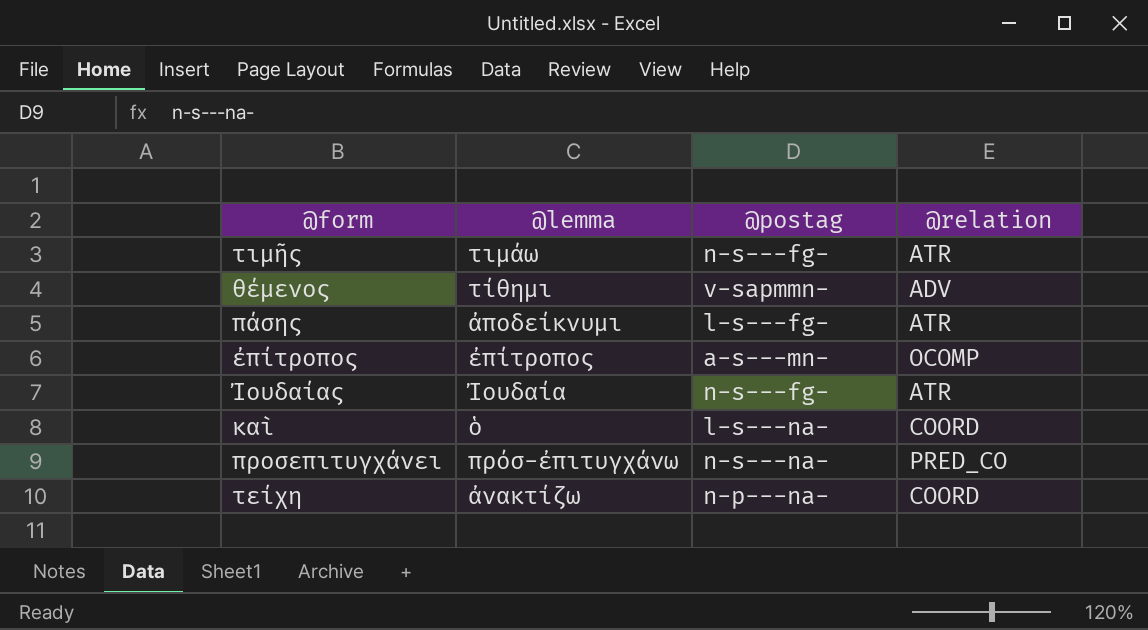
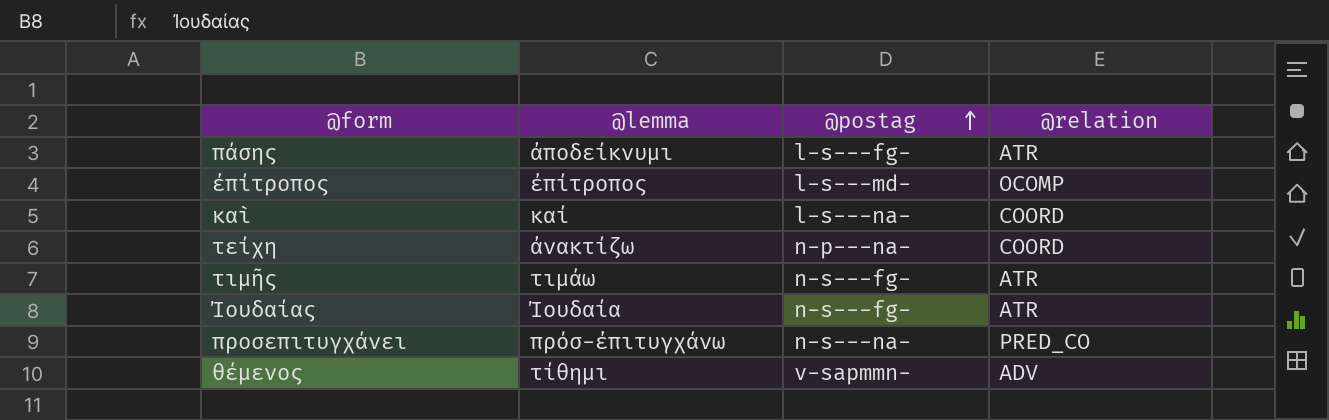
row order: none -> @postag ascending
ἐπίτροπος | @postag: a-s---mn- -> l-s---md-
καὶ | @lemma: ὁ -> καί

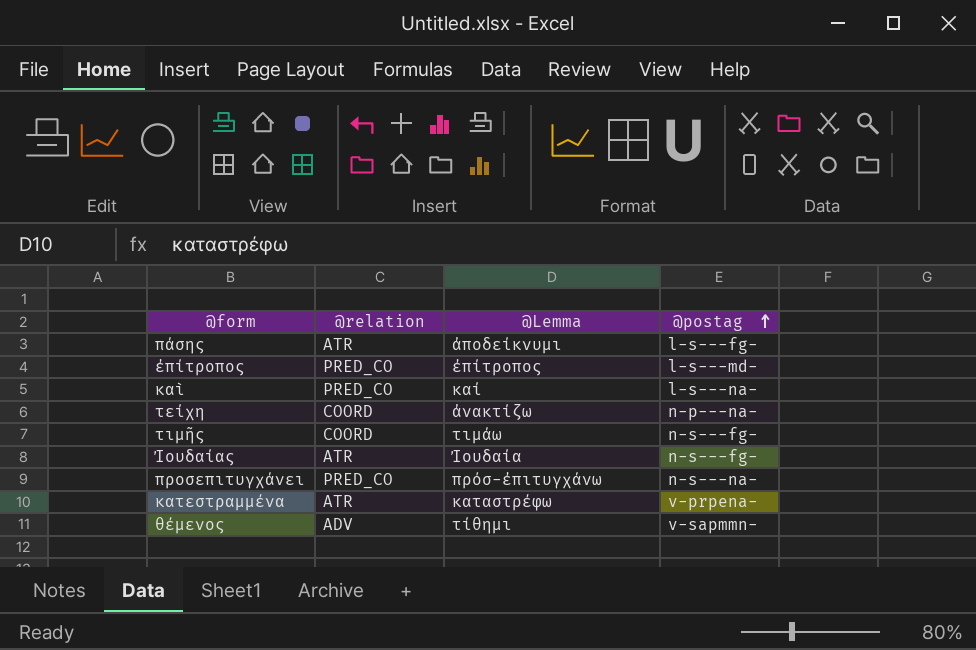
column @relation | position: 4 -> 2
column name: @lemma -> @Lemma
ἐπίτροπος | @relation: OCOMP -> PRED_CO
καὶ | @relation: COORD -> PRED_CO
τιμῆς | @relation: ATR -> COORD
row κατεστραμμένα: none -> ATR | καταστρέφω | v-prpena-

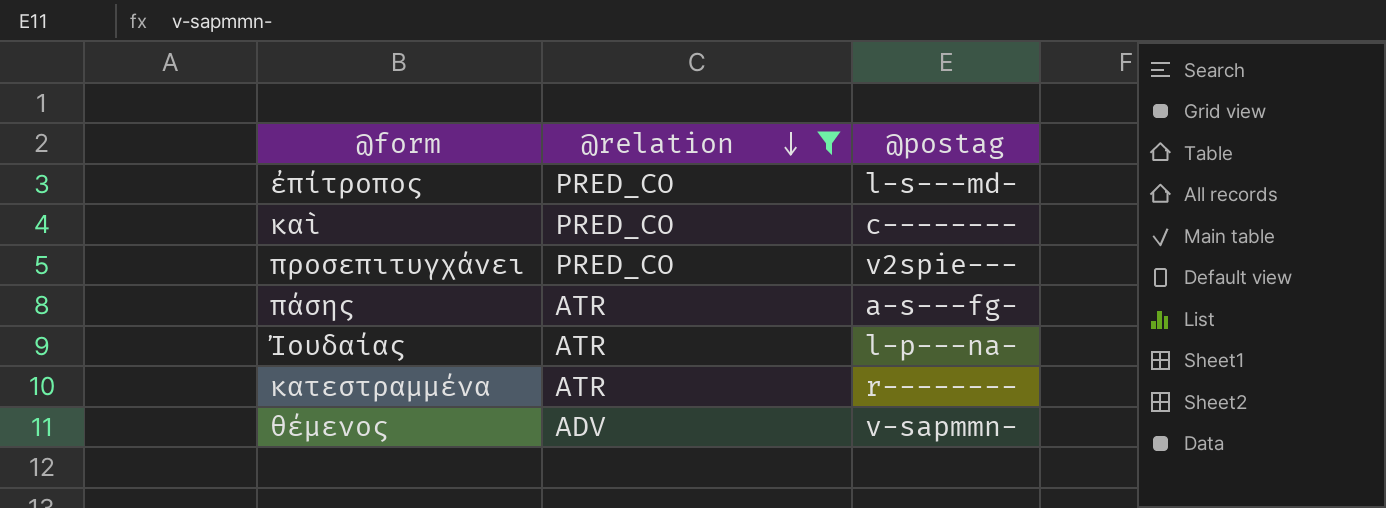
filter: none -> @relation != COORD
row order: @postag ascending -> @relation descending
column @Lemma | position: 3 -> none
καὶ | @postag: l-s---na- -> c--------
προσεπιτυγχάνει | @postag: n-s---na- -> v2spie---
πάσης | @postag: l-s---fg- -> a-s---fg-
Ἰουδαίας | @postag: n-s---fg- -> l-p---na-
κατεστραμμένα | @postag: v-prpena- -> r--------

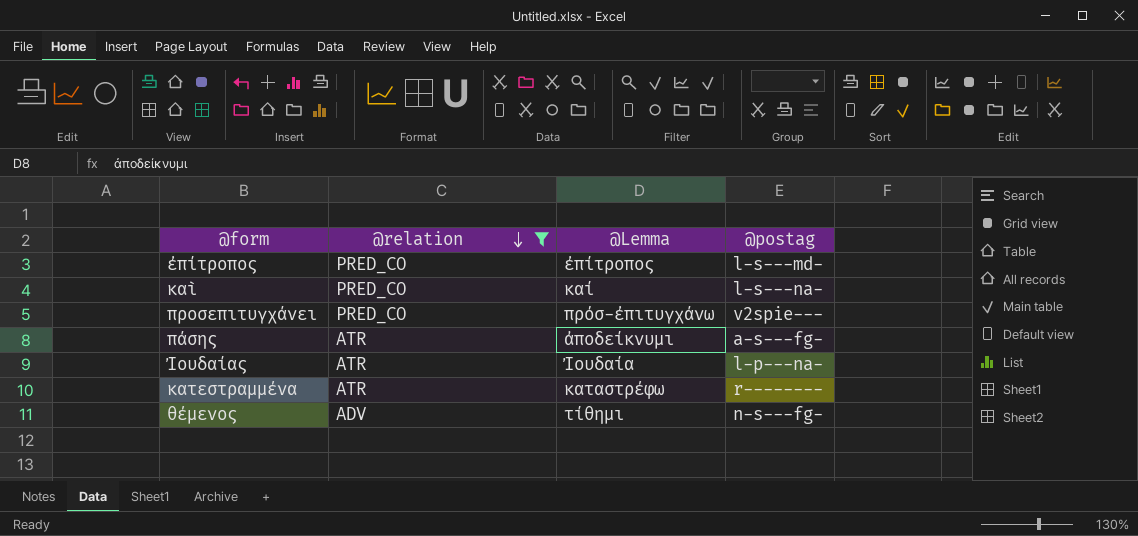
column @Lemma | position: none -> 3
καὶ | @postag: c-------- -> l-s---na-
θέμενος | @postag: v-sapmmn- -> n-s---fg-

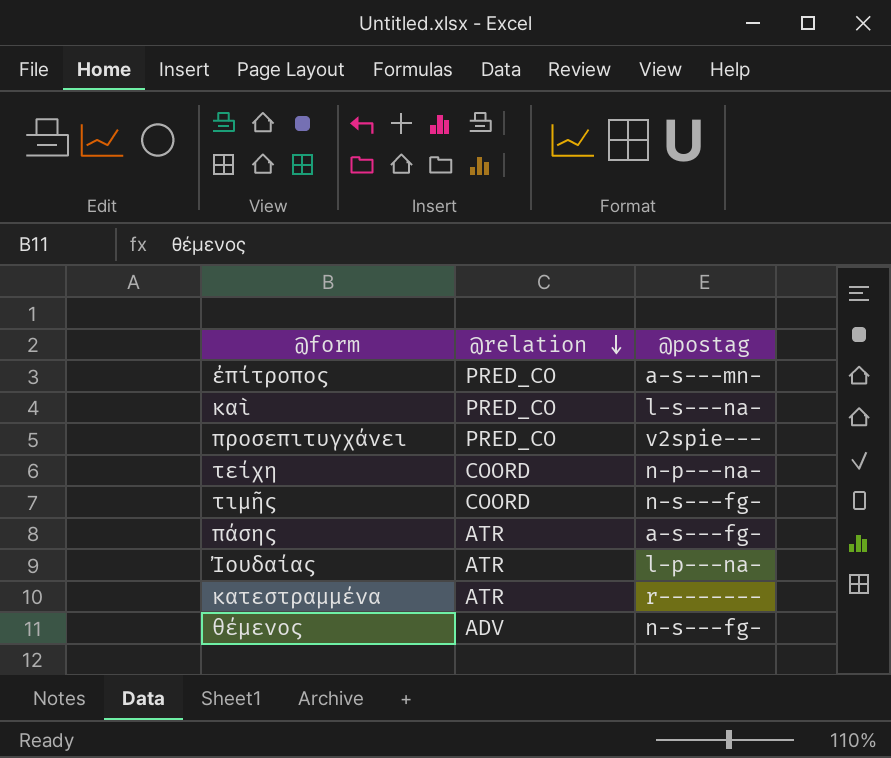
filter: @relation != COORD -> none
column @Lemma | position: 3 -> none
ἐπίτροπος | @postag: l-s---md- -> a-s---mn-

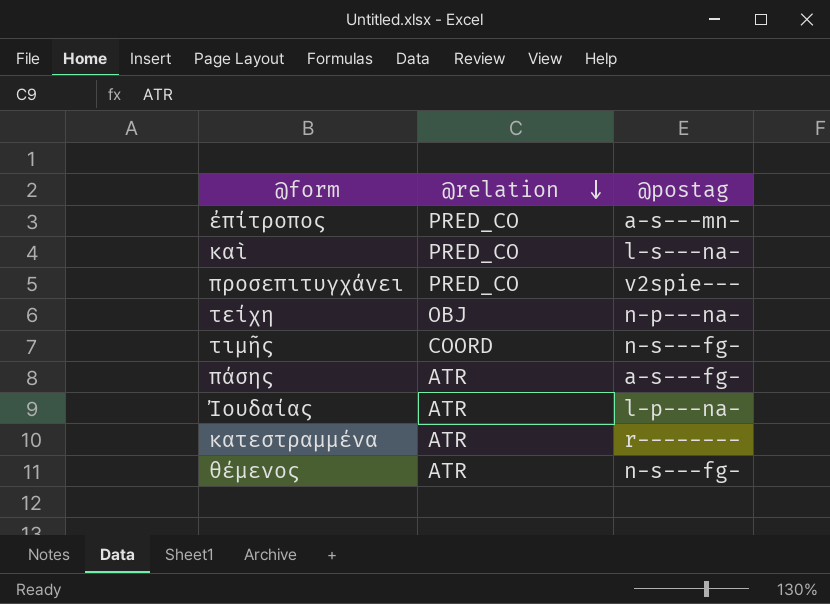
τείχη | @relation: COORD -> OBJ
θέμενος | @relation: ADV -> ATR

